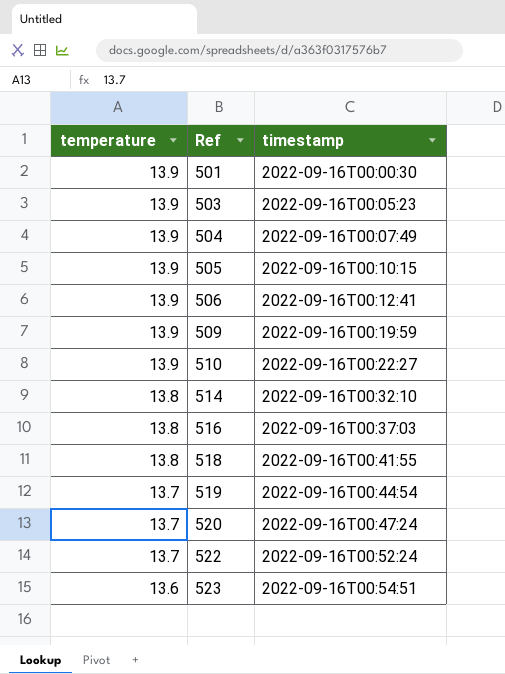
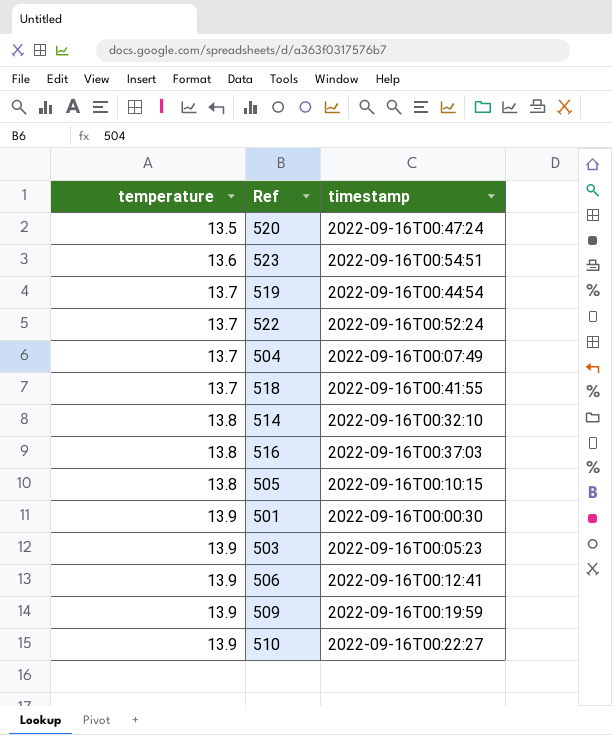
row order: temperature descending -> temperature ascending
520 | temperature: 13.7 -> 13.5
504 | temperature: 13.9 -> 13.7
518 | temperature: 13.8 -> 13.7
505 | temperature: 13.9 -> 13.8

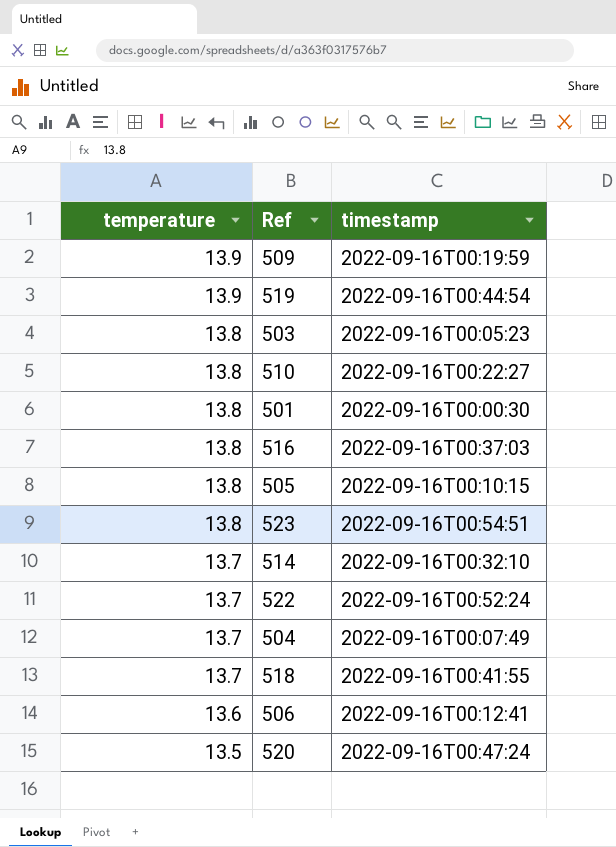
row order: temperature ascending -> temperature descending
519 | temperature: 13.7 -> 13.9
503 | temperature: 13.9 -> 13.8
510 | temperature: 13.9 -> 13.8
501 | temperature: 13.9 -> 13.8
523 | temperature: 13.6 -> 13.8
514 | temperature: 13.8 -> 13.7
506 | temperature: 13.9 -> 13.6

